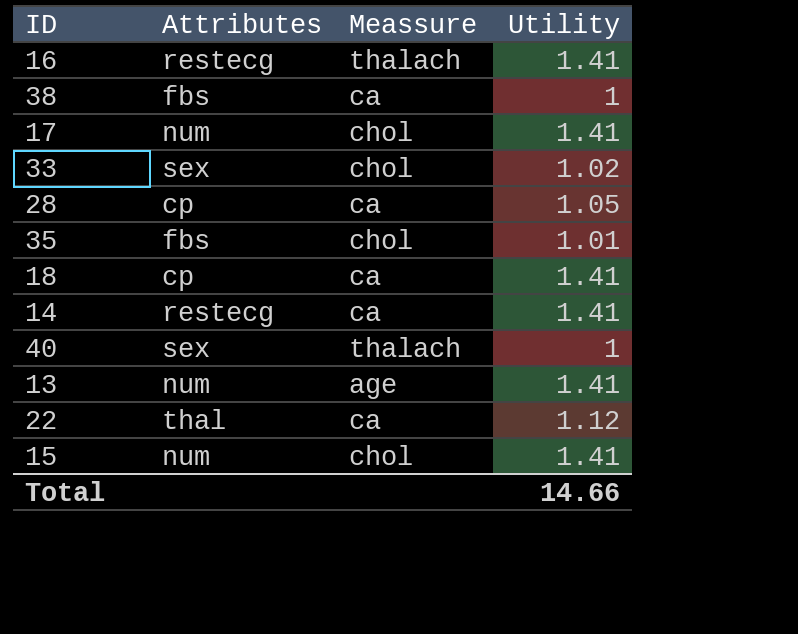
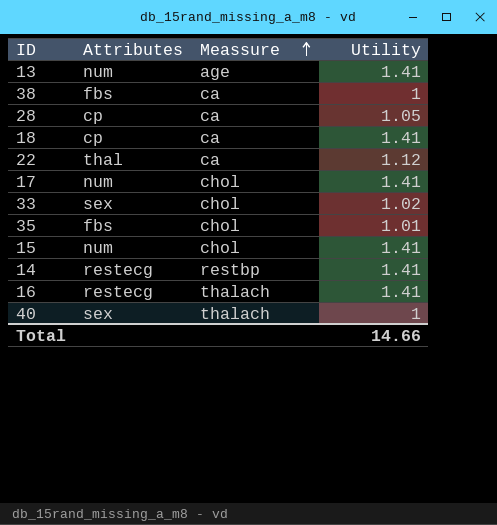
row order: none -> Meassure ascending
14 | Meassure: ca -> restbp

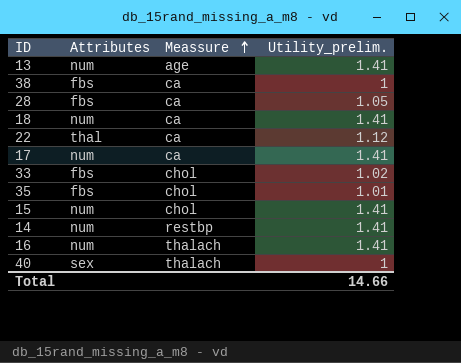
column name: Utility -> Utility_prelim.
28 | Attributes: cp -> fbs
18 | Attributes: cp -> num
17 | Meassure: chol -> ca
33 | Attributes: sex -> fbs
14 | Attributes: restecg -> num
16 | Attributes: restecg -> num

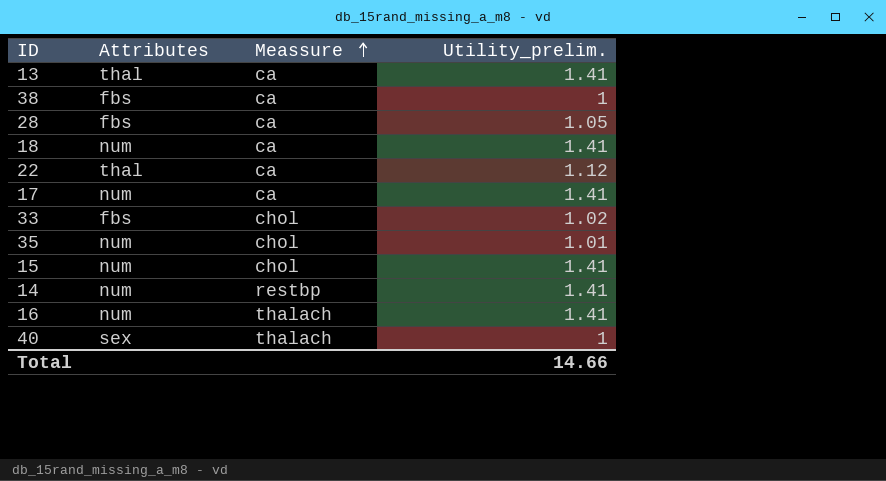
13 | Attributes: num -> thal
13 | Meassure: age -> ca
35 | Attributes: fbs -> num

